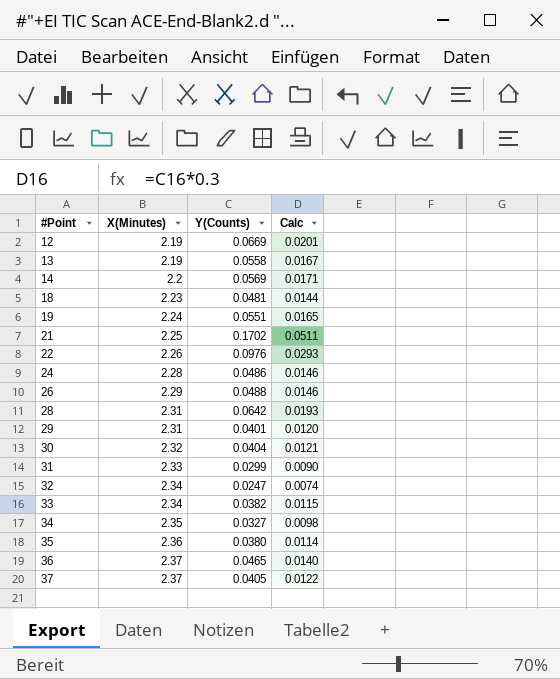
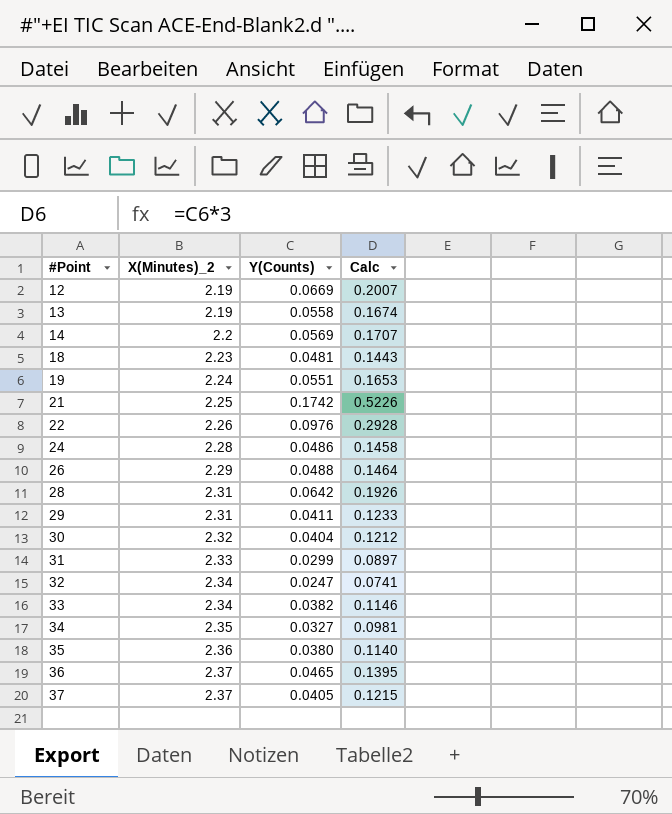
column name: X(Minutes) -> X(Minutes)_2
column Calc | formula: [Y(Counts)] * 0.3 -> [Y(Counts)] * 3
21 | Y(Counts): 0.1702 -> 0.1742
29 | Y(Counts): 0.0401 -> 0.0411

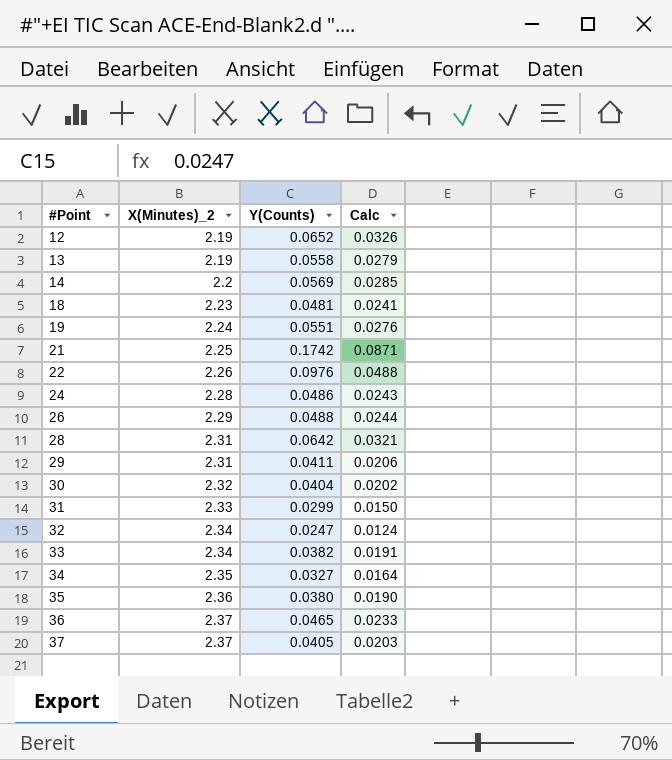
column Calc | formula: [Y(Counts)] * 3 -> [Y(Counts)] * 0.5
12 | Y(Counts): 0.0669 -> 0.0652

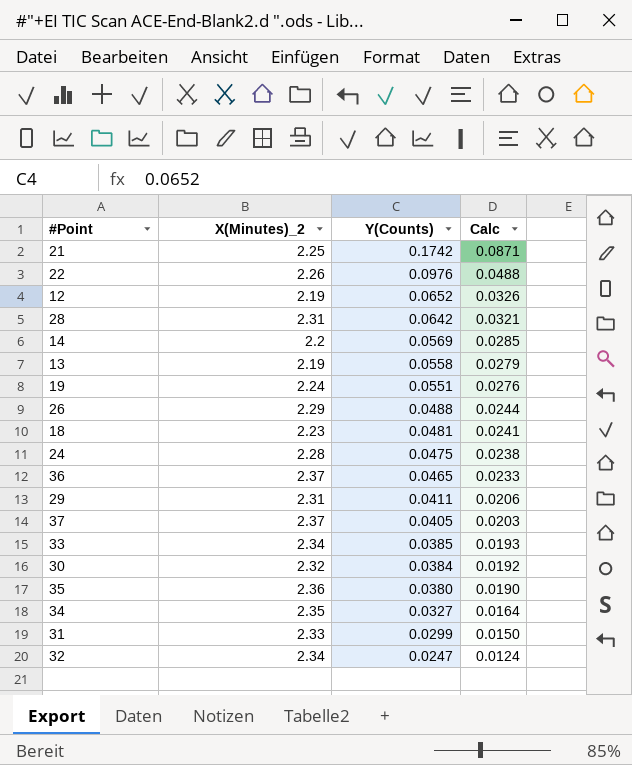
row order: #Point ascending -> Y(Counts) descending
24 | Y(Counts): 0.0486 -> 0.0475
24 | Calc: 0.0243 -> 0.0238
33 | Y(Counts): 0.0382 -> 0.0385
33 | Calc: 0.0191 -> 0.0193
30 | Y(Counts): 0.0404 -> 0.0384
30 | Calc: 0.0202 -> 0.0192

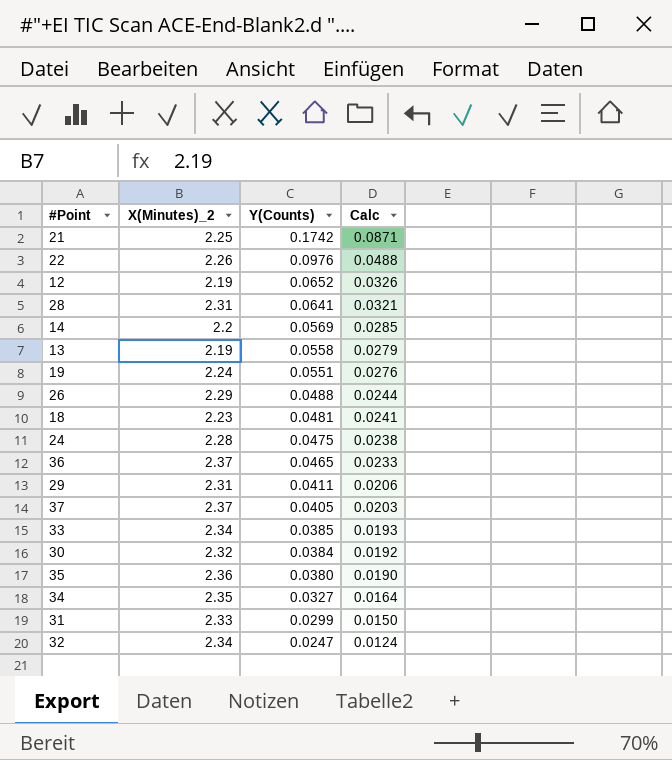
28 | Y(Counts): 0.0642 -> 0.0641

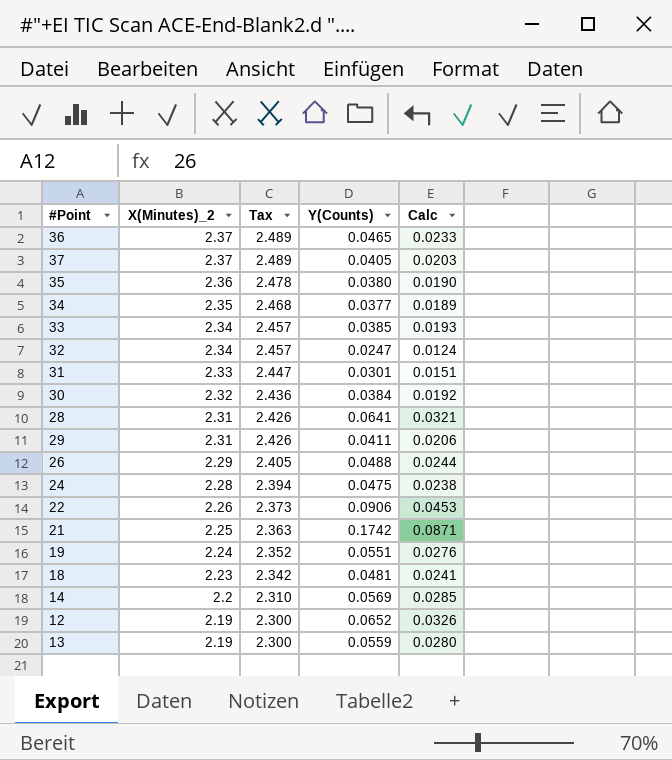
row order: Y(Counts) descending -> X(Minutes)_2 descending
column Tax | formula: none -> [X(Minutes)_2] * 1.05
34 | Y(Counts): 0.0327 -> 0.0377
34 | Calc: 0.0164 -> 0.0189
31 | Y(Counts): 0.0299 -> 0.0301
31 | Calc: 0.0150 -> 0.0151
22 | Y(Counts): 0.0976 -> 0.0906
22 | Calc: 0.0488 -> 0.0453
13 | Y(Counts): 0.0558 -> 0.0559
13 | Calc: 0.0279 -> 0.0280

